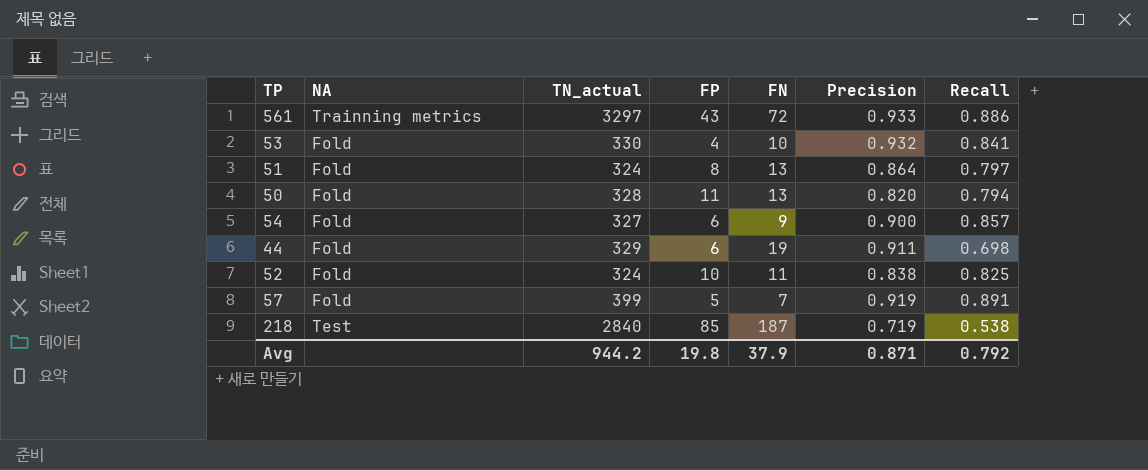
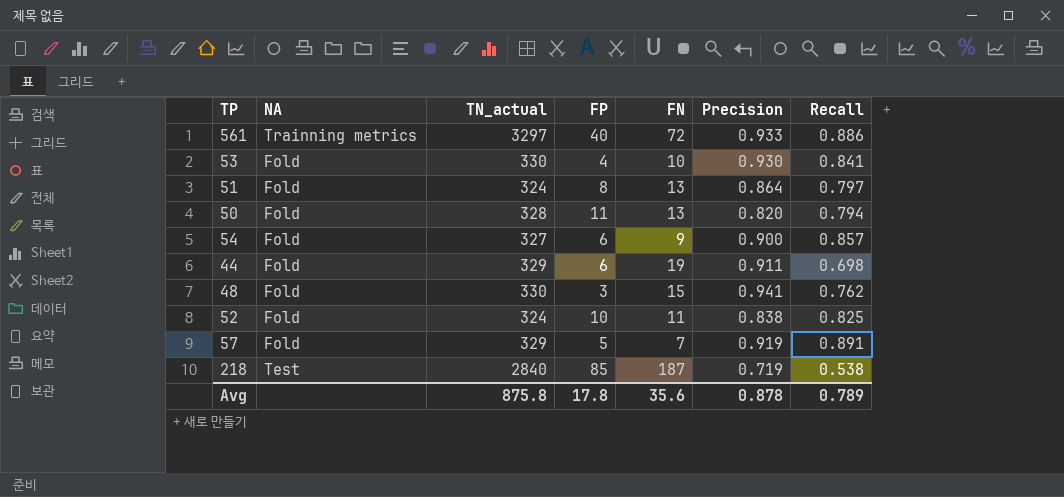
561 | FP: 43 -> 40
53 | Precision: 0.932 -> 0.930
row 48: none -> Fold | 330 | 3 | 15 | 0.941 | 0.762
57 | TN_actual: 399 -> 329
Avg | TN_actual: 944.2 -> 875.8
Avg | FP: 19.8 -> 17.8
Avg | FN: 37.9 -> 35.6
Avg | Precision: 0.871 -> 0.878
Avg | Recall: 0.792 -> 0.789

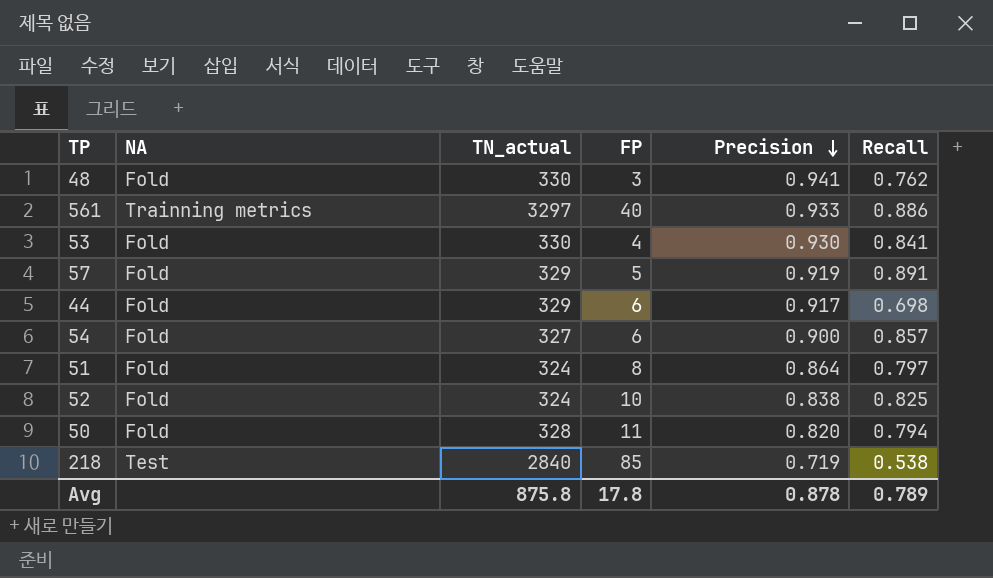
row order: none -> Precision descending
column FN | position: 5 -> none
44 | Precision: 0.911 -> 0.917

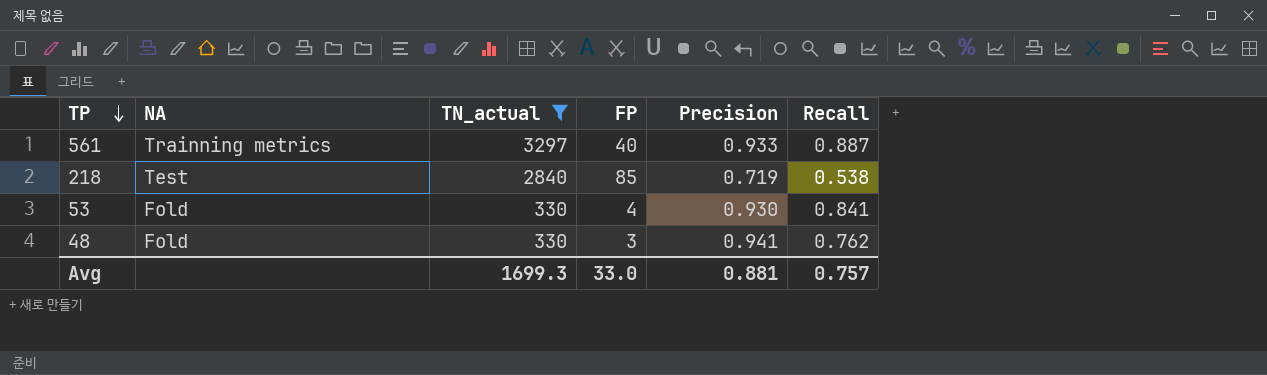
filter: none -> TN_actual >= 330
row order: Precision descending -> TP descending
561 | Recall: 0.886 -> 0.887
Avg | TN_actual: 875.8 -> 1699.3
Avg | FP: 17.8 -> 33.0
Avg | Precision: 0.878 -> 0.881
Avg | Recall: 0.789 -> 0.757

